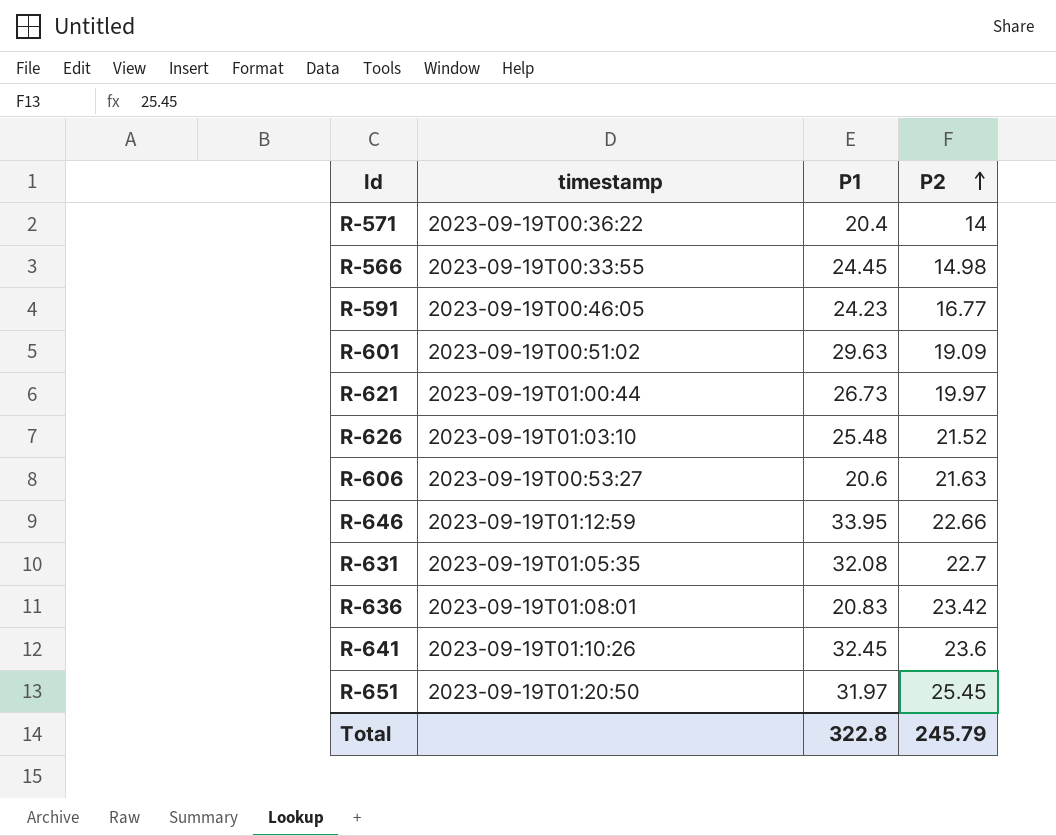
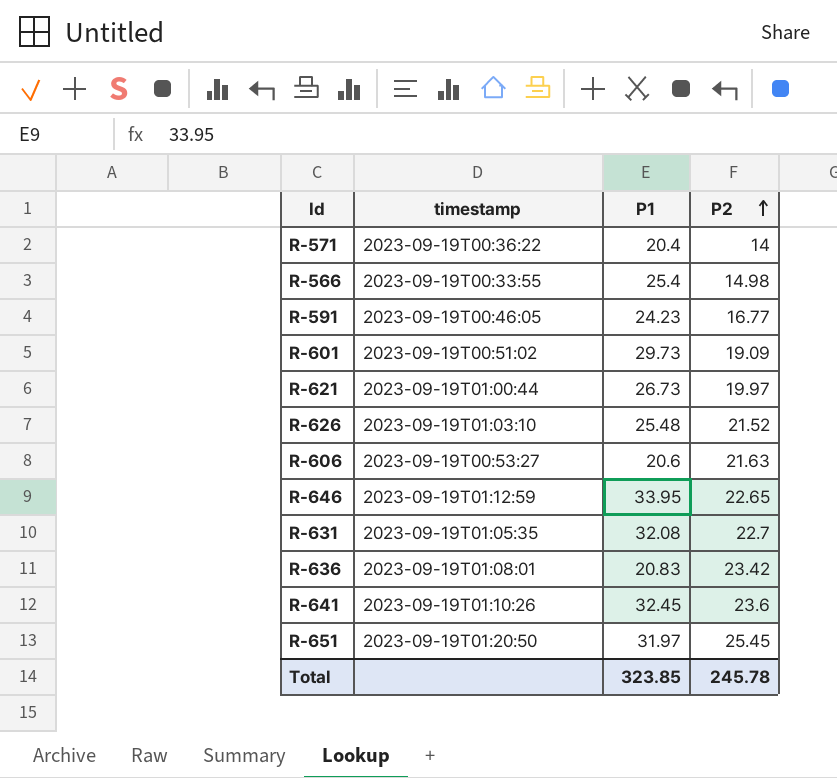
R-566 | P1: 24.45 -> 25.4
R-601 | P1: 29.63 -> 29.73
R-646 | P2: 22.66 -> 22.65
Total | P1: 322.8 -> 323.85
Total | P2: 245.79 -> 245.78

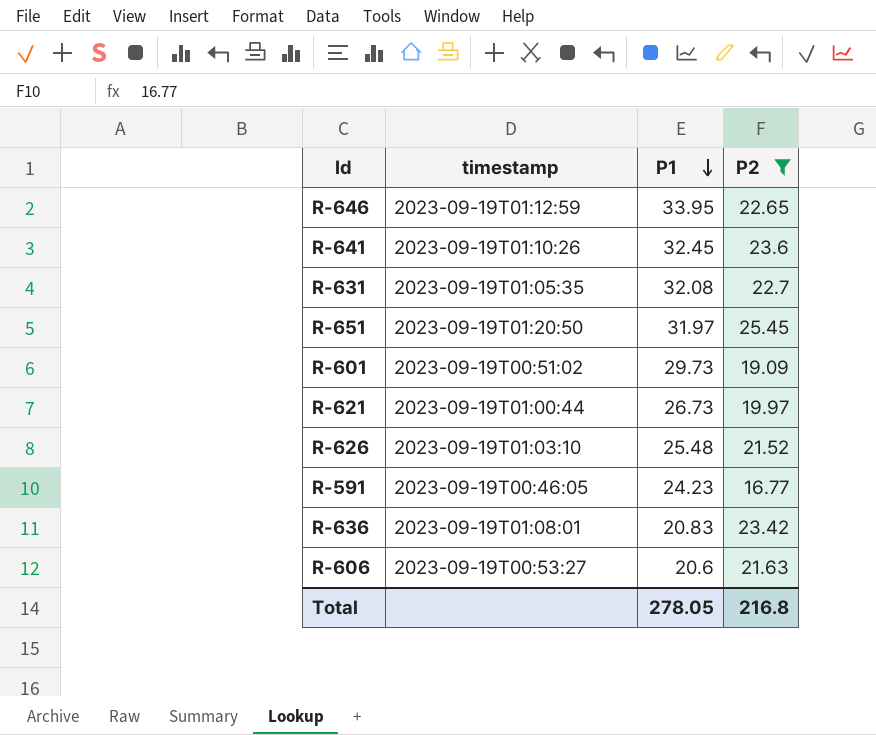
filter: none -> P2 >= 16.77
row order: P2 ascending -> P1 descending
Total | P1: 323.85 -> 278.05
Total | P2: 245.78 -> 216.8

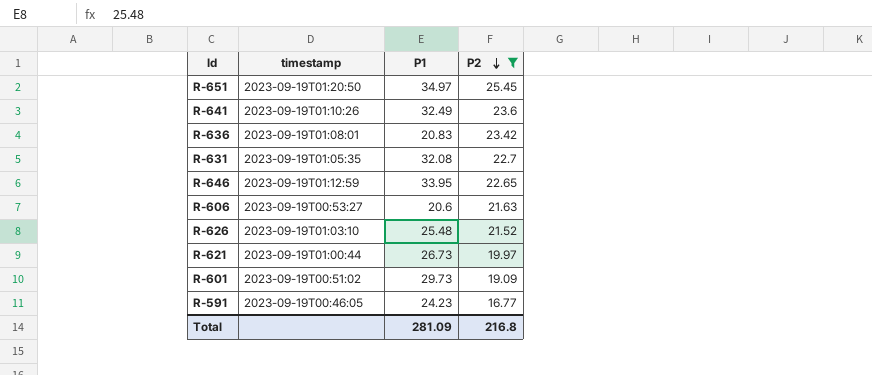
row order: P1 descending -> P2 descending
R-651 | P1: 31.97 -> 34.97
R-641 | P1: 32.45 -> 32.49
Total | P1: 278.05 -> 281.09

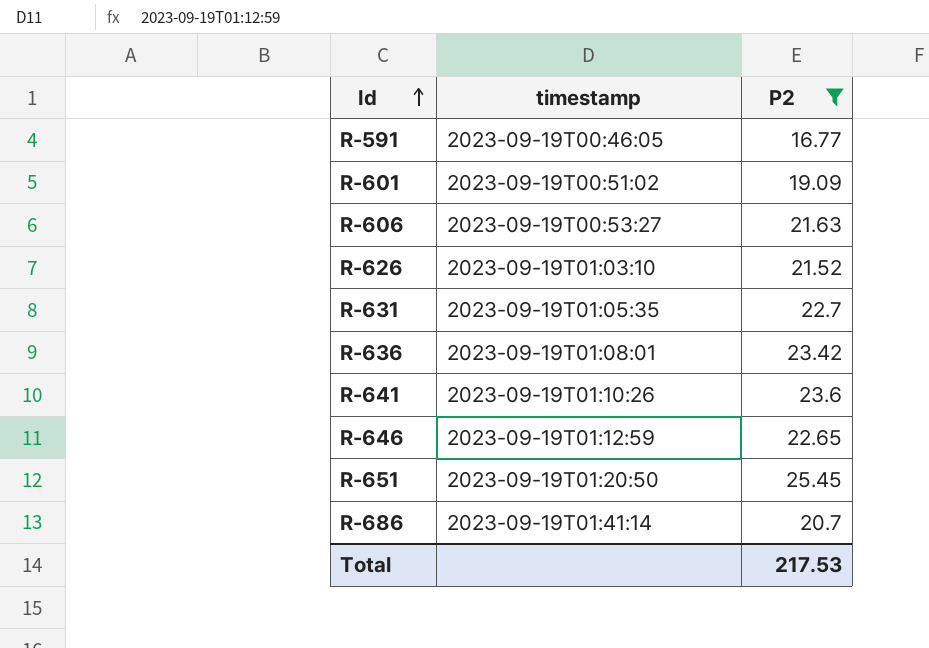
row order: P2 descending -> Id ascending
column P1 | position: 3 -> none
row R-621: 2023-09-19T01:00:44 | 26.73 | 19.97 -> none
row R-686: none -> 2023-09-19T01:41:14 | 20.7
Total | P2: 216.8 -> 217.53

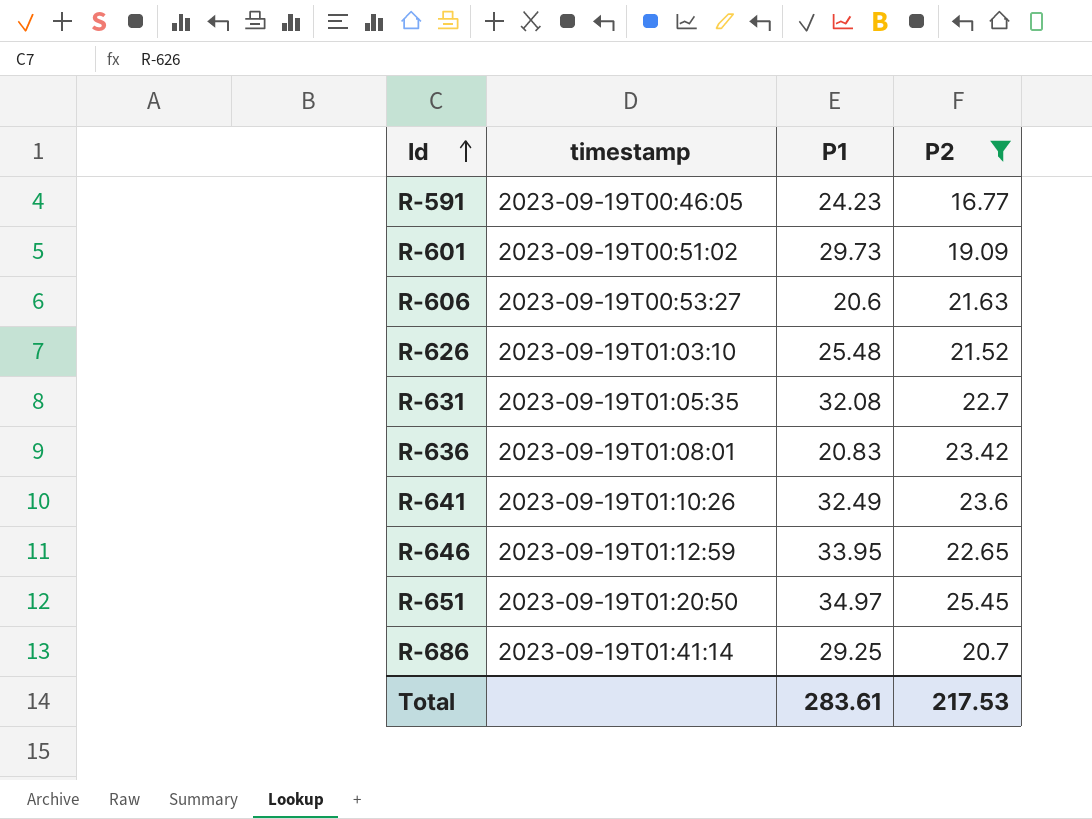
column P1 | position: none -> 3

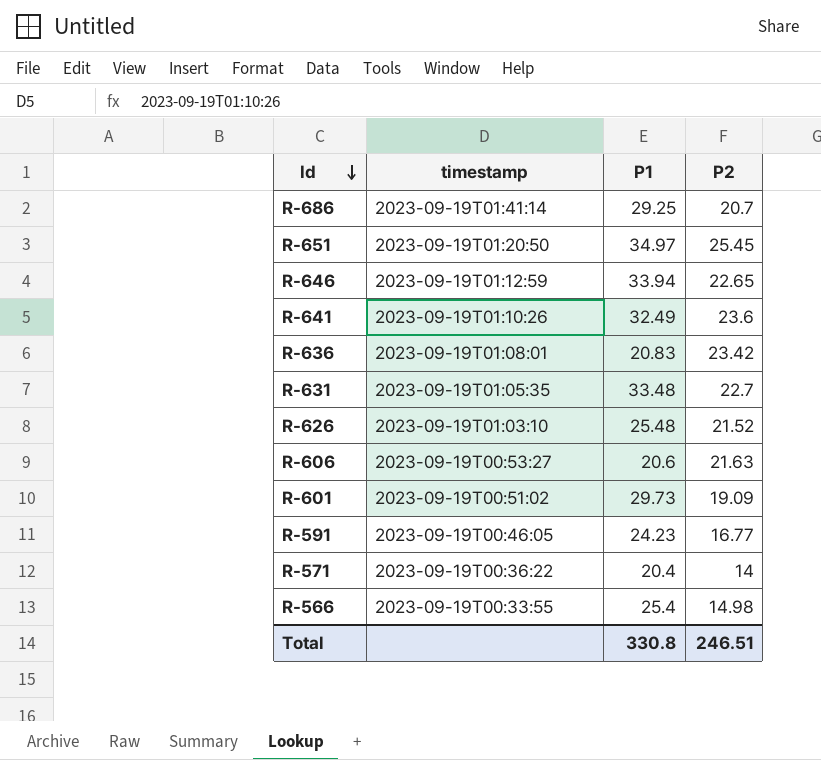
filter: P2 >= 16.77 -> none
row order: Id ascending -> Id descending
R-646 | P1: 33.95 -> 33.94
R-631 | P1: 32.08 -> 33.48
Total | P1: 283.61 -> 330.8
Total | P2: 217.53 -> 246.51

